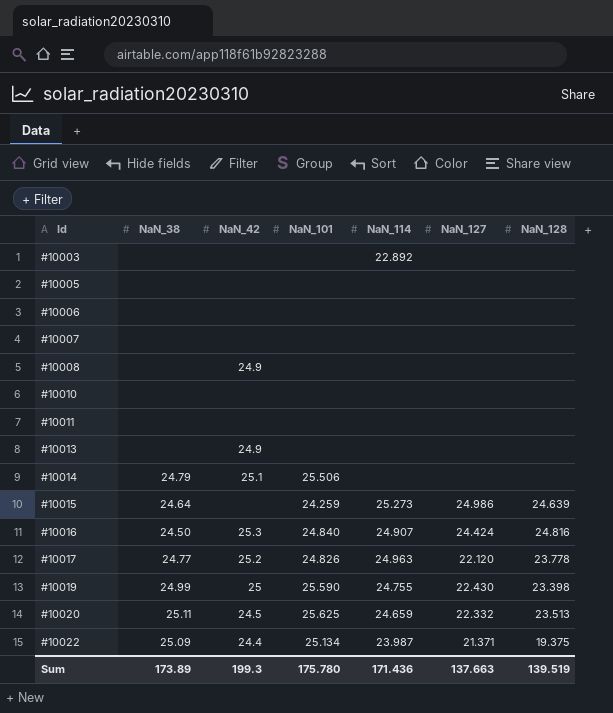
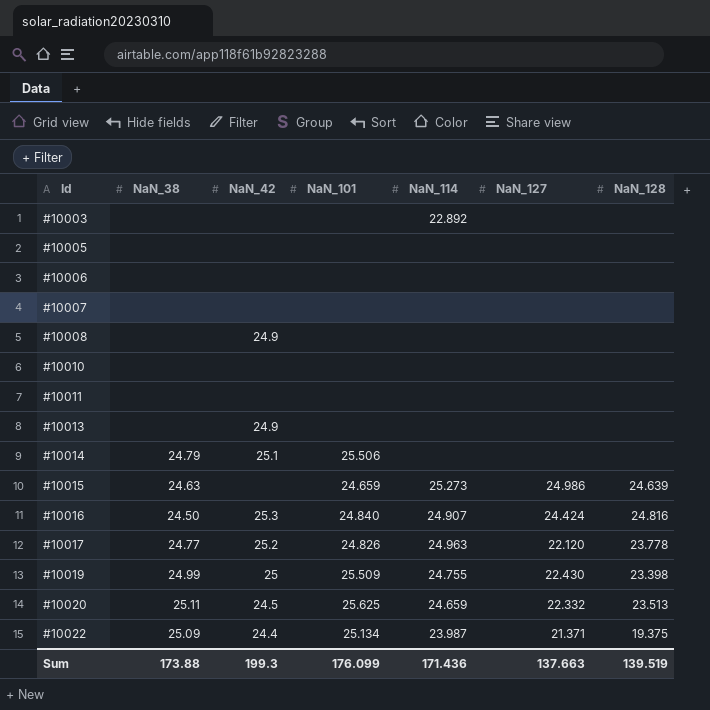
#10015 | NaN_38: 24.64 -> 24.63
#10015 | NaN_101: 24.259 -> 24.659
#10019 | NaN_101: 25.590 -> 25.509
Sum | NaN_38: 173.89 -> 173.88
Sum | NaN_101: 175.780 -> 176.099

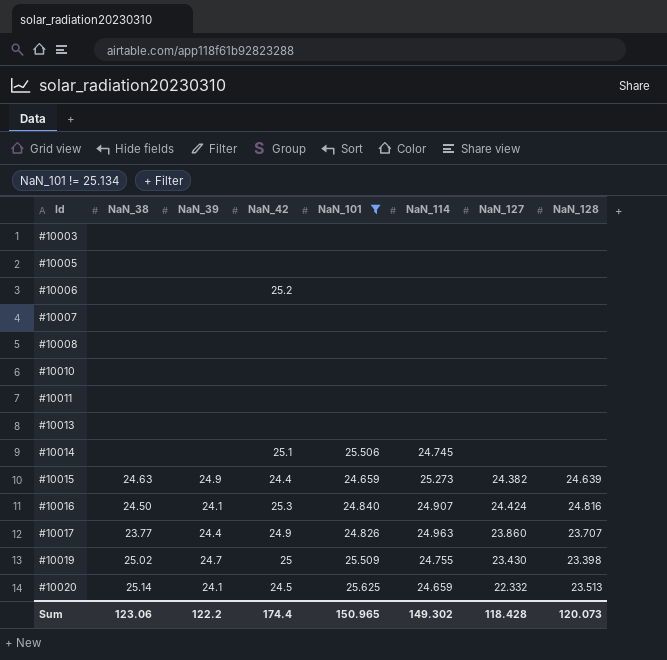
filter: none -> NaN_101 != 25.134
column NaN_39 | position: none -> 3
#10003 | NaN_114: 22.892 -> none
#10006 | NaN_42: none -> 25.2
#10008 | NaN_42: 24.9 -> none
#10013 | NaN_42: 24.9 -> none
#10014 | NaN_38: 24.79 -> none
#10014 | NaN_114: none -> 24.745
#10015 | NaN_42: none -> 24.4
#10015 | NaN_127: 24.986 -> 24.382
#10017 | NaN_38: 24.77 -> 23.77
#10017 | NaN_42: 25.2 -> 24.9
#10017 | NaN_127: 22.120 -> 23.860
#10017 | NaN_128: 23.778 -> 23.707
#10019 | NaN_38: 24.99 -> 25.02
#10019 | NaN_127: 22.430 -> 23.430
#10020 | NaN_38: 25.11 -> 25.14
Sum | NaN_38: 173.88 -> 123.06
Sum | NaN_42: 199.3 -> 174.4
Sum | NaN_101: 176.099 -> 150.965
Sum | NaN_114: 171.436 -> 149.302
Sum | NaN_127: 137.663 -> 118.428
Sum | NaN_128: 139.519 -> 120.073

